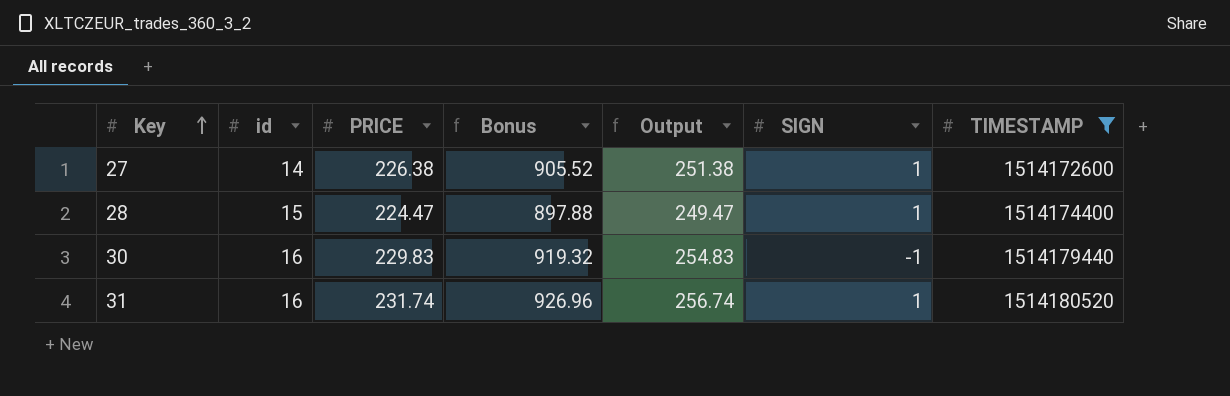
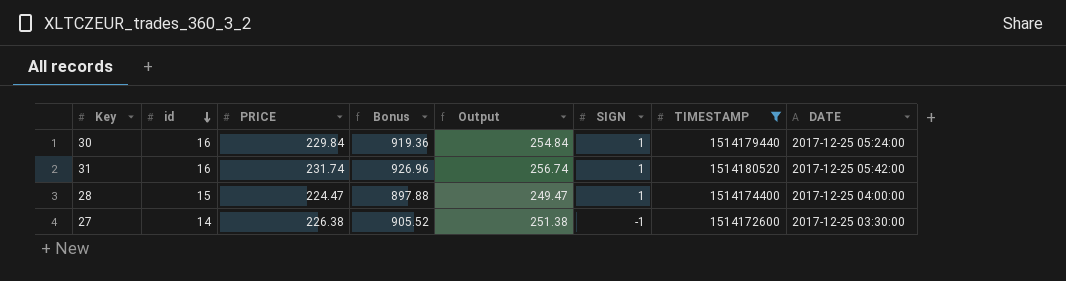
row order: Key ascending -> id descending
column DATE | position: none -> 8
30 | PRICE: 229.83 -> 229.84
30 | Bonus: 919.32 -> 919.36
30 | Output: 254.83 -> 254.84
30 | SIGN: -1 -> 1
27 | SIGN: 1 -> -1

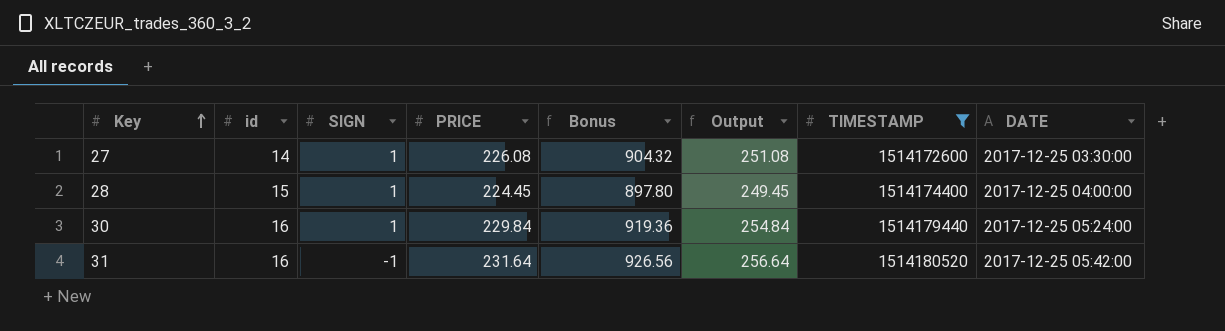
row order: id descending -> Key ascending
column SIGN | position: 6 -> 3
27 | SIGN: -1 -> 1
27 | PRICE: 226.38 -> 226.08
27 | Bonus: 905.52 -> 904.32
27 | Output: 251.38 -> 251.08
28 | PRICE: 224.47 -> 224.45
28 | Bonus: 897.88 -> 897.80
28 | Output: 249.47 -> 249.45
31 | SIGN: 1 -> -1
31 | PRICE: 231.74 -> 231.64
31 | Bonus: 926.96 -> 926.56
31 | Output: 256.74 -> 256.64

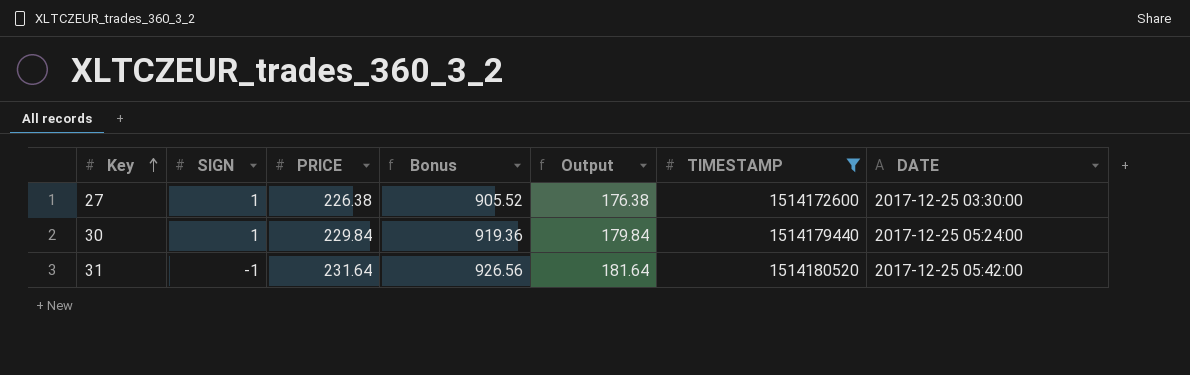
column id | position: 2 -> none
column Output | formula: [PRICE] + 25 -> [PRICE] - 50
row 28: 15 | 1 | 224.45 | 897.80 | 249.45 | 1514174400 | 2017-12-25 04:00:00 -> none
27 | PRICE: 226.08 -> 226.38
27 | Bonus: 904.32 -> 905.52

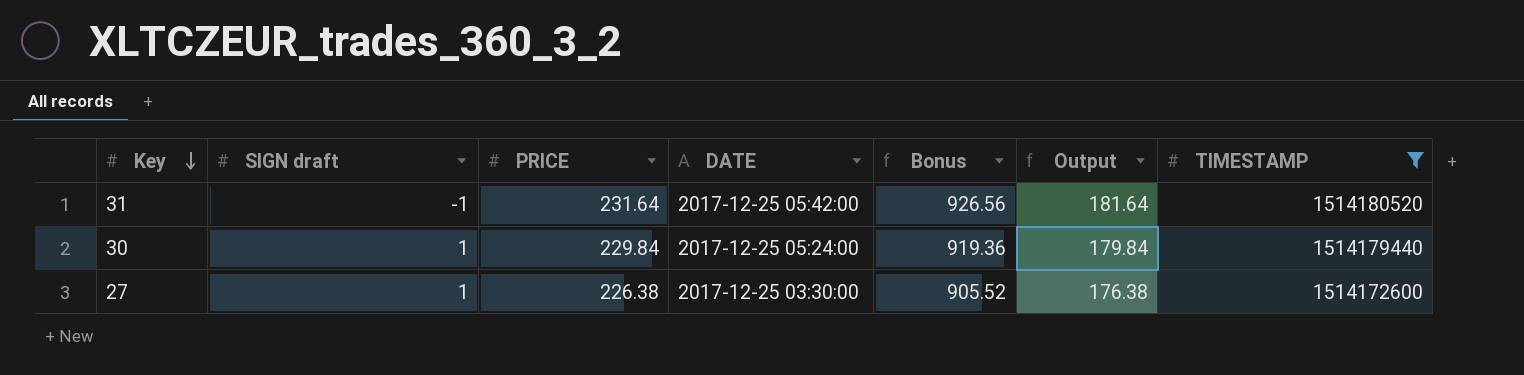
row order: Key ascending -> Key descending
column name: SIGN -> SIGN draft
column DATE | position: 7 -> 4

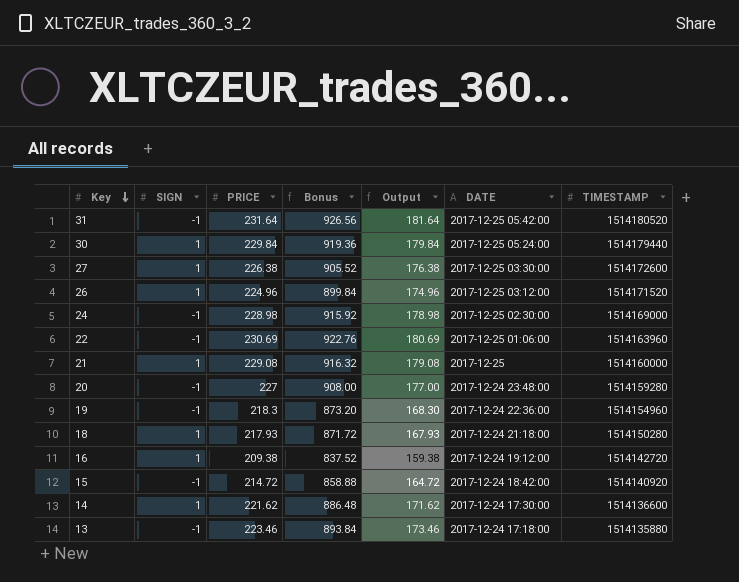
filter: TIMESTAMP >= 1514172600 -> none
column name: SIGN draft -> SIGN
column DATE | position: 4 -> 6

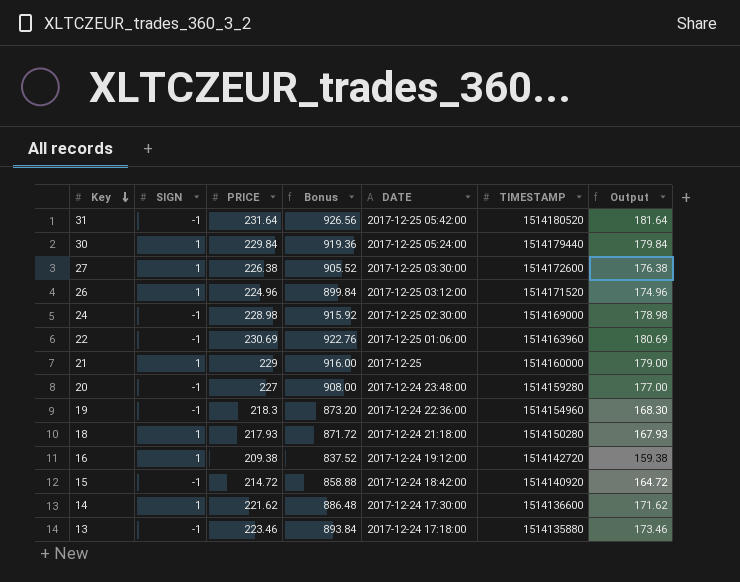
column Output | position: 5 -> 7
21 | PRICE: 229.08 -> 229
21 | Bonus: 916.32 -> 916.00
21 | Output: 179.08 -> 179.00

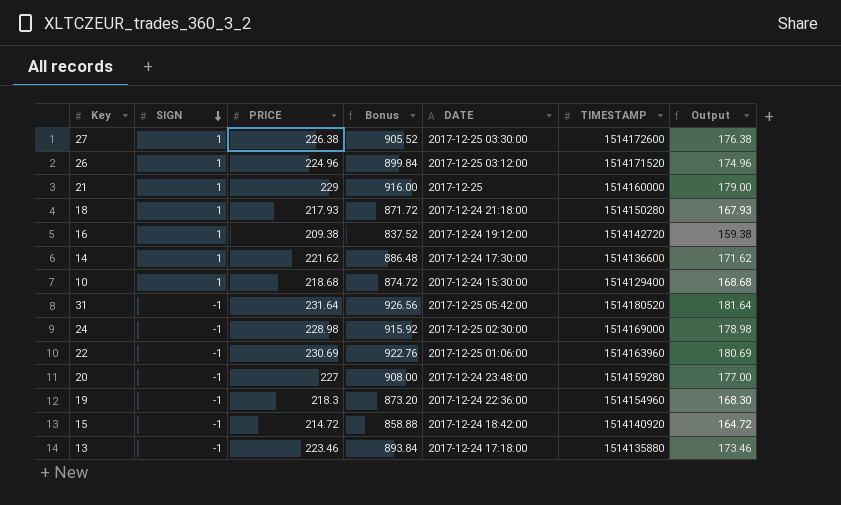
row order: Key descending -> SIGN descending
row 30: 1 | 229.84 | 919.36 | 2017-12-25 05:24:00 | 1514179440 | 179.84 -> none
row 10: none -> 1 | 218.68 | 874.72 | 2017-12-24 15:30:00 | 1514129400 | 168.68

